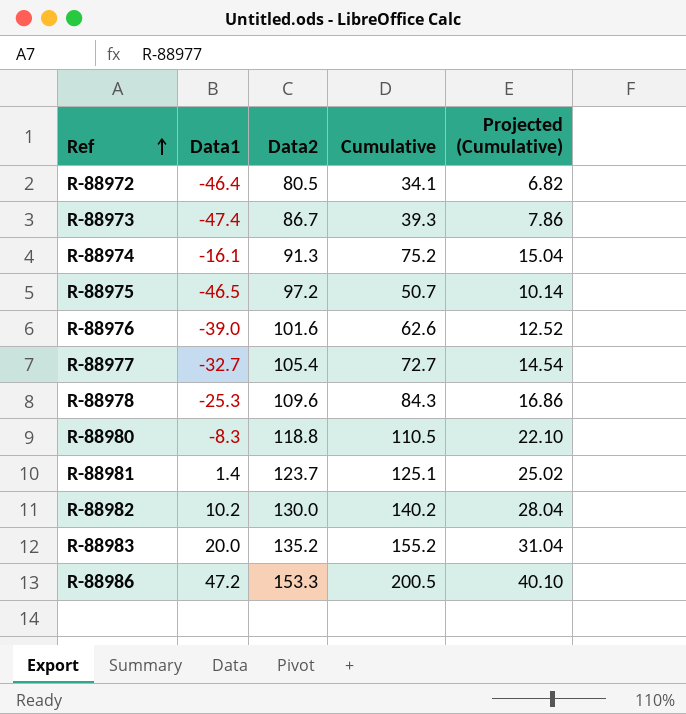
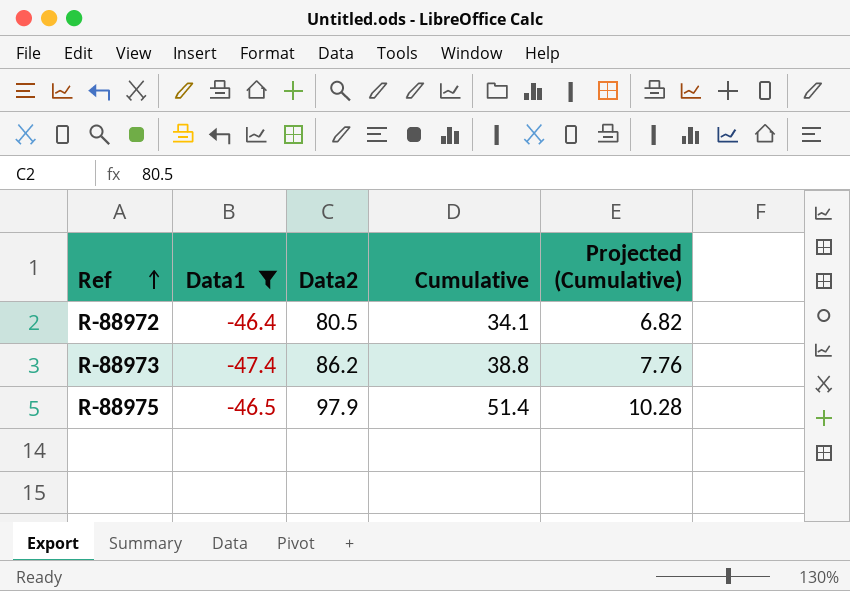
filter: none -> Data1 <= -46.4
R-88973 | Data2: 86.7 -> 86.2
R-88973 | Cumulative: 39.3 -> 38.8
R-88973 | Projected (Cumulative): 7.86 -> 7.76
R-88975 | Data2: 97.2 -> 97.9
R-88975 | Cumulative: 50.7 -> 51.4
R-88975 | Projected (Cumulative): 10.14 -> 10.28

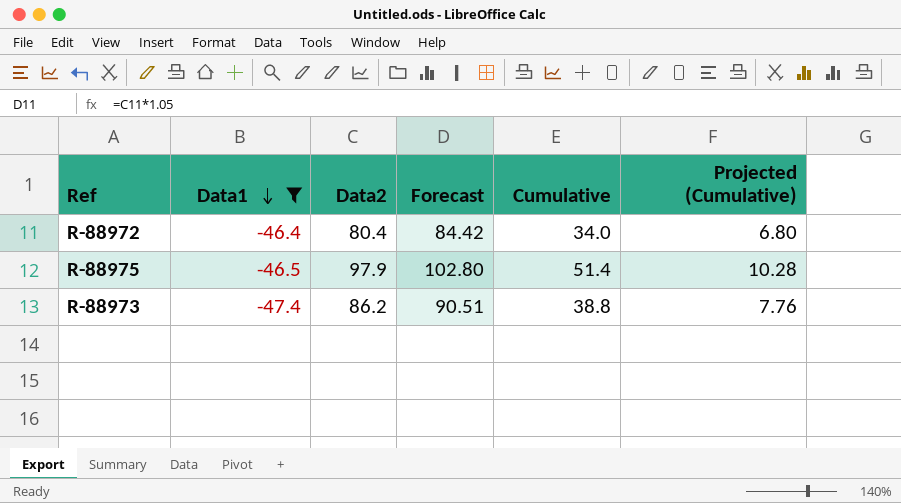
row order: Ref ascending -> Data1 descending
column Forecast | formula: none -> [Data2] * 1.05
R-88972 | Data2: 80.5 -> 80.4
R-88972 | Cumulative: 34.1 -> 34.0
R-88972 | Projected (Cumulative): 6.82 -> 6.80

